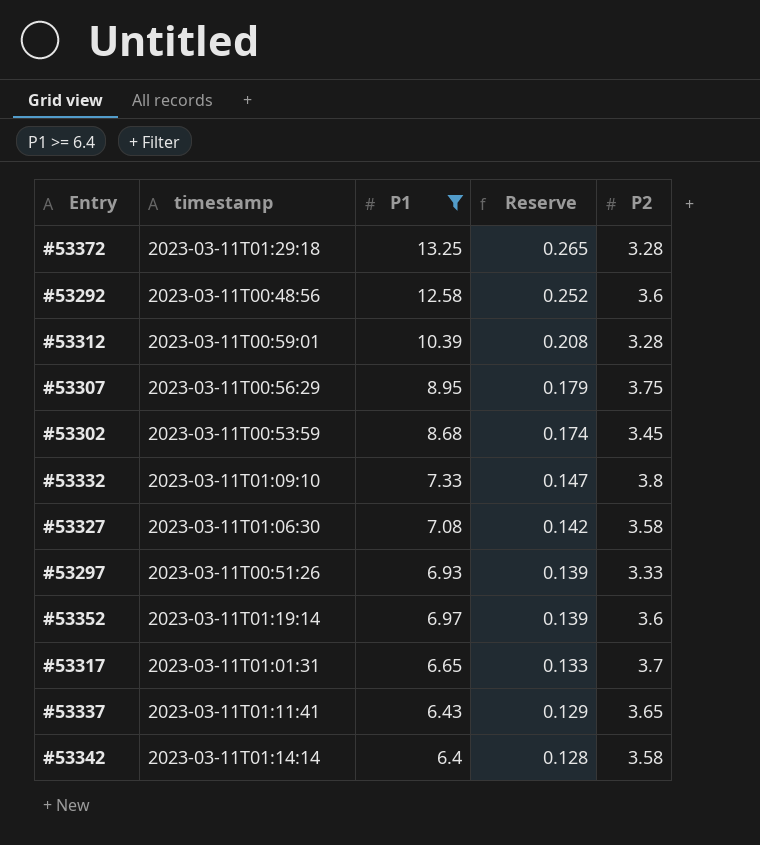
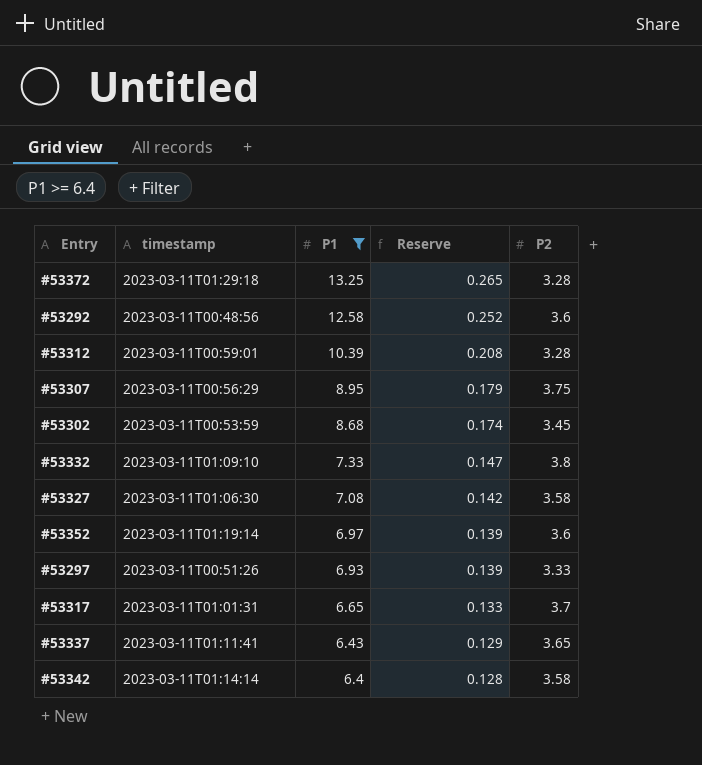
row order: Reserve descending -> P1 descending

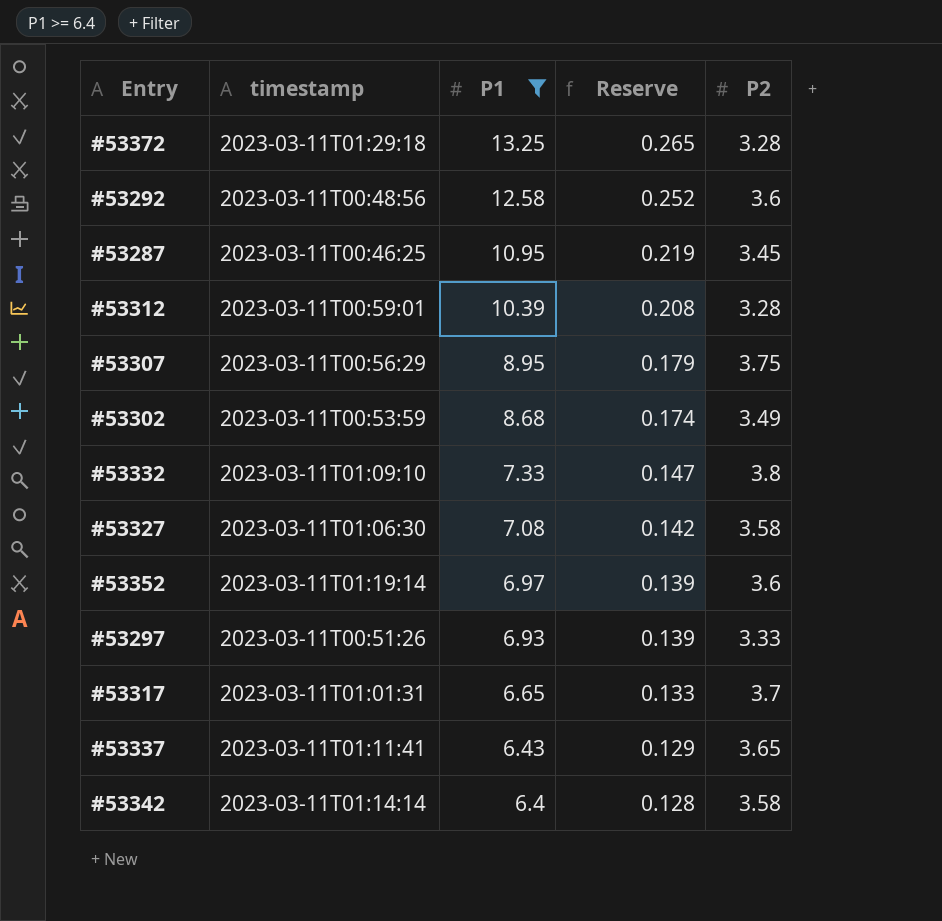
row #53287: none -> 2023-03-11T00:46:25 | 10.95 | 0.219 | 3.45
#53302 | P2: 3.45 -> 3.49

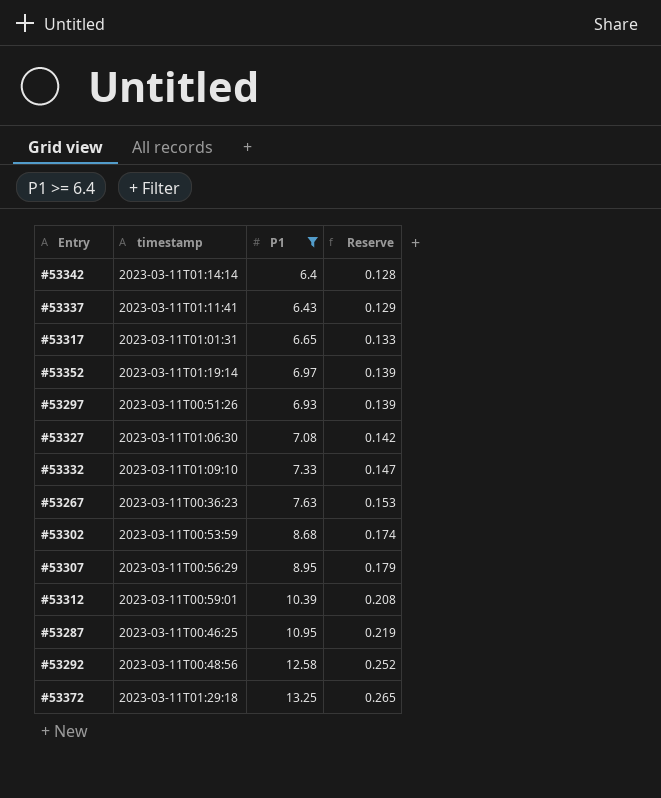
row order: P1 descending -> Reserve ascending
column P2 | position: 5 -> none
row #53267: none -> 2023-03-11T00:36:23 | 7.63 | 0.153

